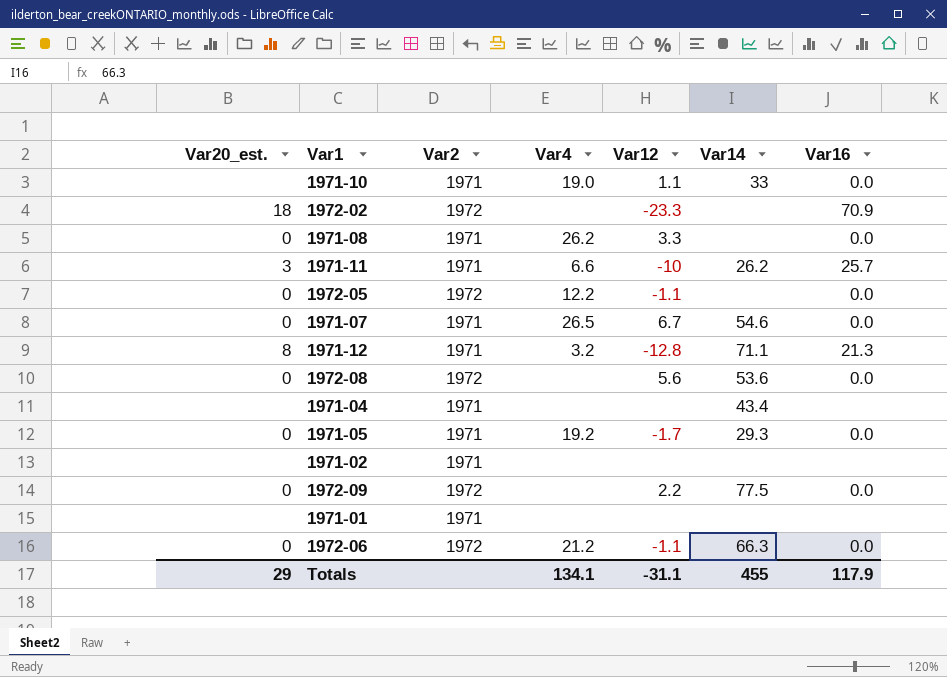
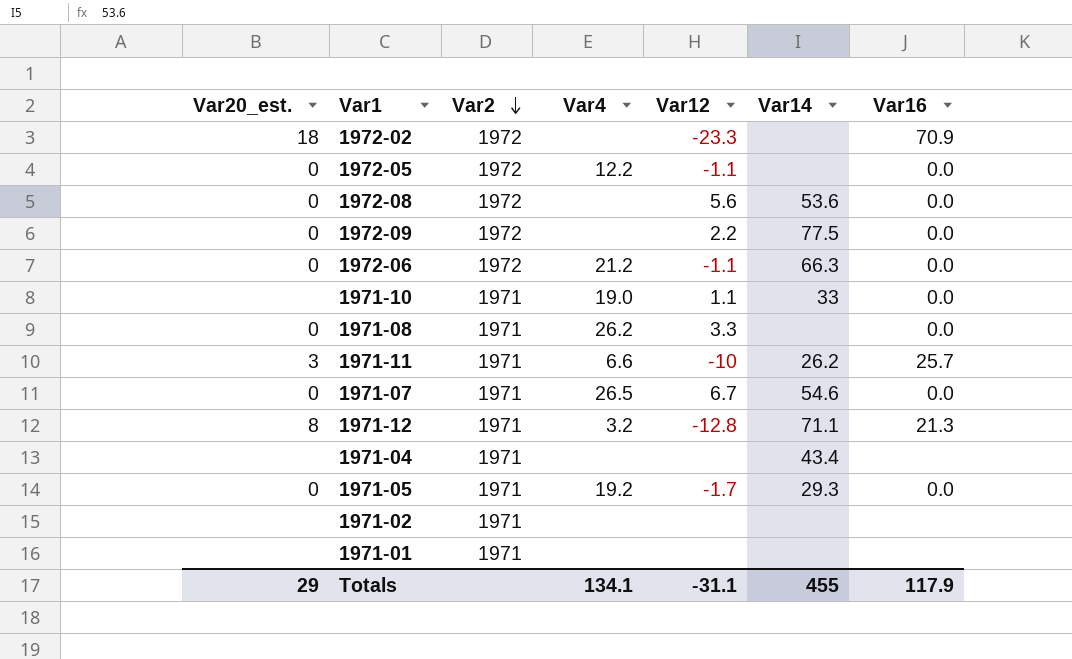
row order: none -> Var2 descending

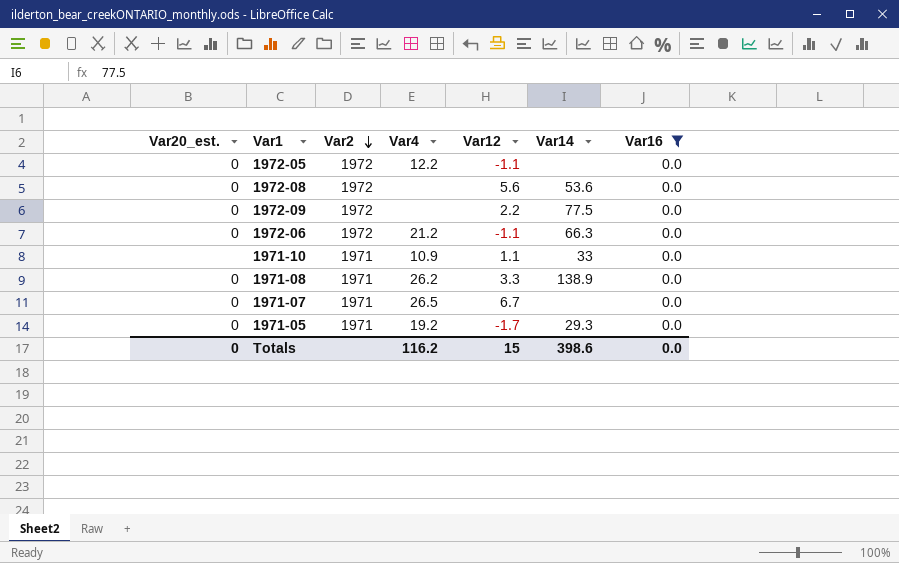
filter: none -> Var16 = 0.0
1971-10 | Var4: 19.0 -> 10.9
1971-08 | Var14: none -> 138.9
1971-07 | Var14: 54.6 -> none
Totals | Var20_est.: 29 -> 0
Totals | Var4: 134.1 -> 116.2
Totals | Var12: -31.1 -> 15
Totals | Var14: 455 -> 398.6
Totals | Var16: 117.9 -> 0.0

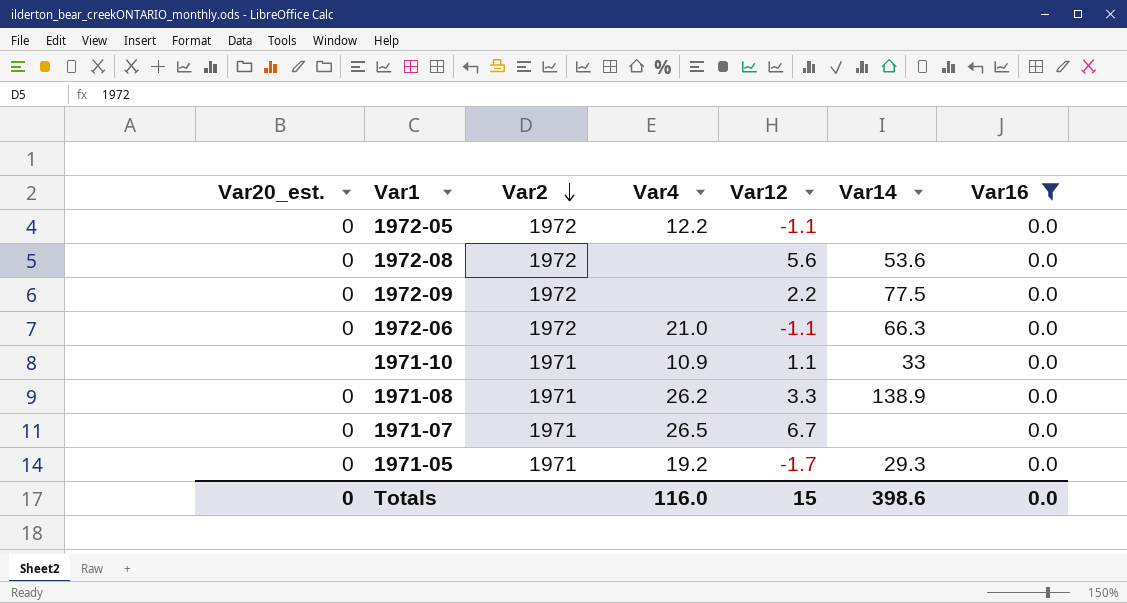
1972-06 | Var4: 21.2 -> 21.0
Totals | Var4: 116.2 -> 116.0

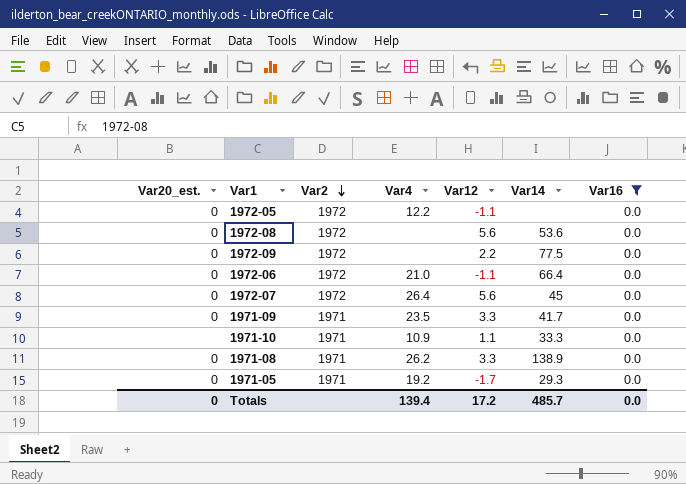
row 1971-07: 0 | 1971 | 26.5 | 6.7 | none | 0.0 -> none
1972-06 | Var14: 66.3 -> 66.4
row 1972-07: none -> 0 | 1972 | 26.4 | 5.6 | 45 | 0.0
row 1971-09: none -> 0 | 1971 | 23.5 | 3.3 | 41.7 | 0.0
1971-10 | Var14: 33 -> 33.3
Totals | Var4: 116.0 -> 139.4
Totals | Var12: 15 -> 17.2
Totals | Var14: 398.6 -> 485.7

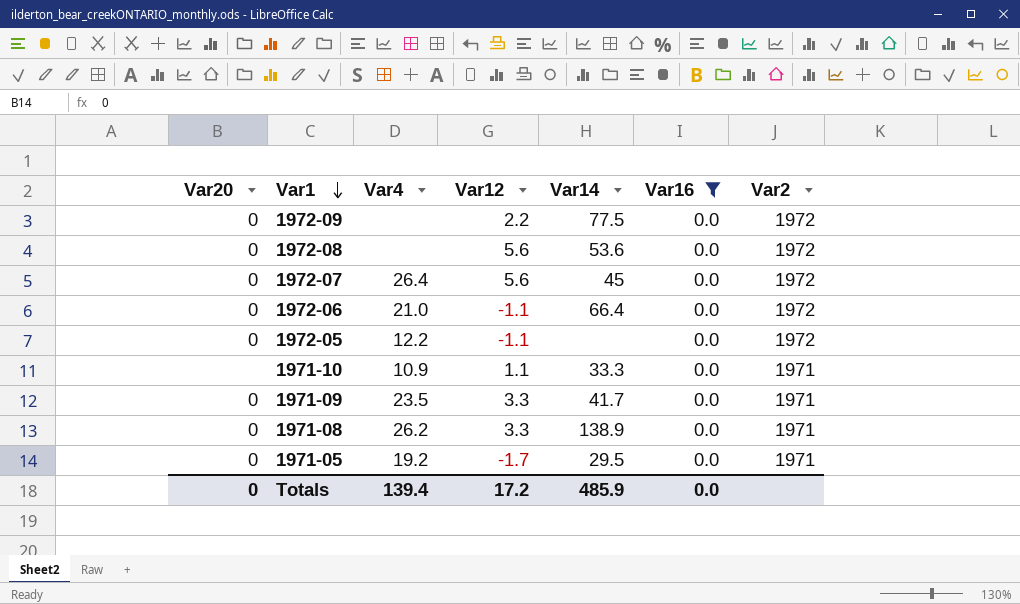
row order: Var2 descending -> Var1 descending
column name: Var20_est. -> Var20
column Var2 | position: 3 -> 7
1971-05 | Var14: 29.3 -> 29.5
Totals | Var14: 485.7 -> 485.9

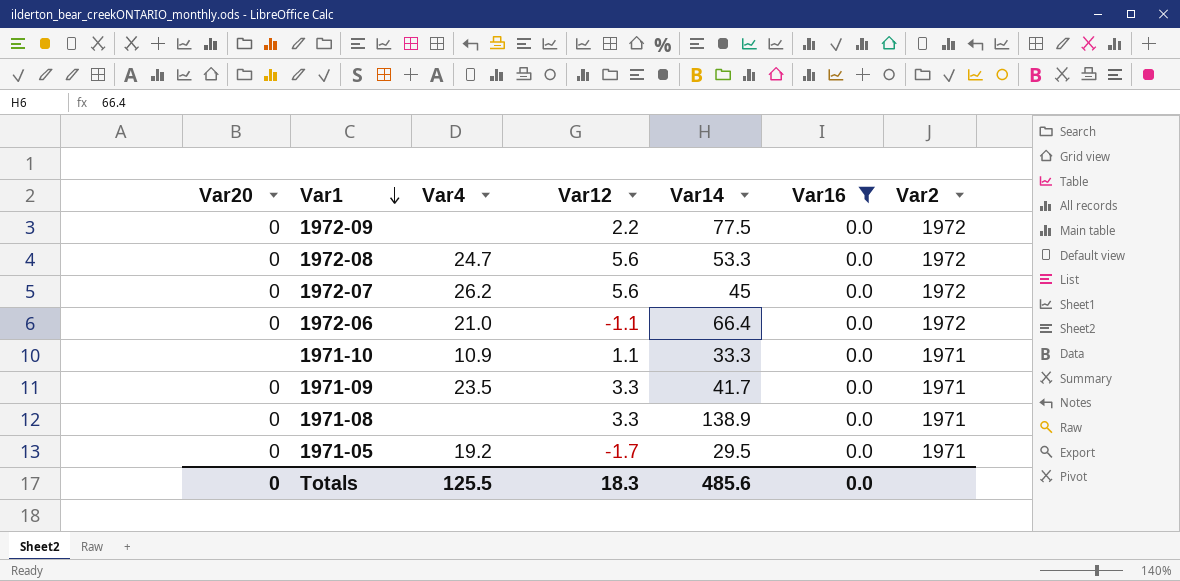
row 1972-05: 0 | 12.2 | -1.1 | none | 0.0 | 1972 -> none
1972-08 | Var4: none -> 24.7
1972-08 | Var14: 53.6 -> 53.3
1972-07 | Var4: 26.4 -> 26.2
1971-08 | Var4: 26.2 -> none
Totals | Var4: 139.4 -> 125.5
Totals | Var12: 17.2 -> 18.3
Totals | Var14: 485.9 -> 485.6

